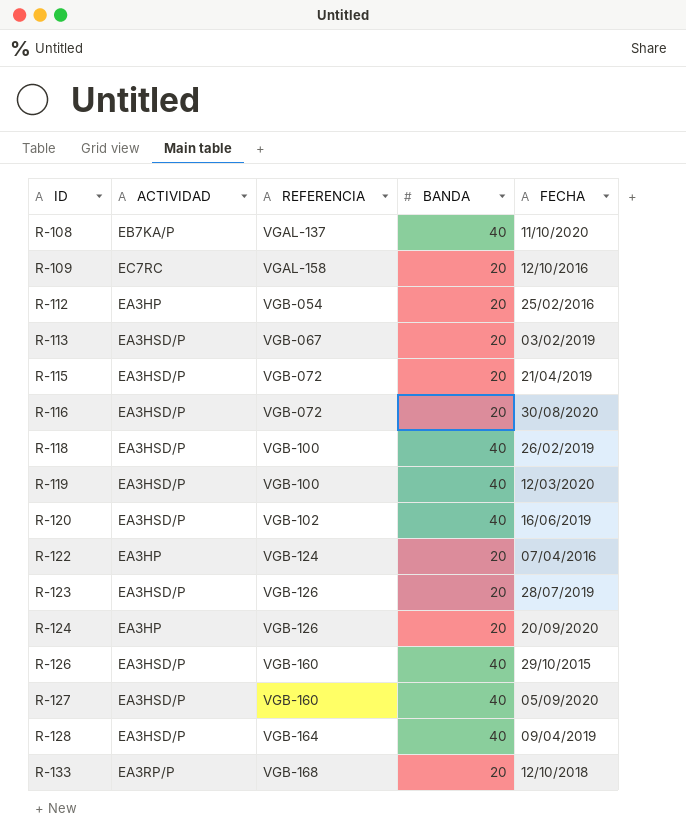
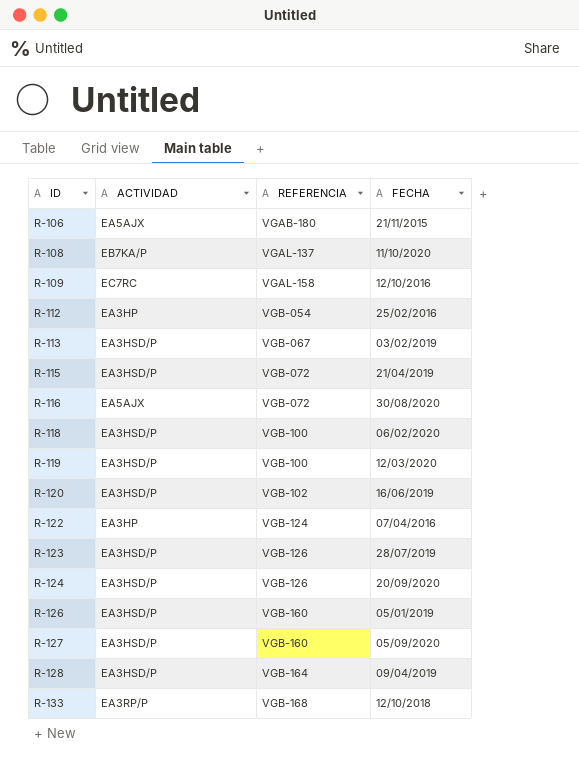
column BANDA | position: 4 -> none
row R-106: none -> EA5AJX | VGAB-180 | 21/11/2015
R-116 | ACTIVIDAD: EA3HSD/P -> EA5AJX
R-118 | FECHA: 26/02/2019 -> 06/02/2020
R-124 | ACTIVIDAD: EA3HP -> EA3HSD/P
R-126 | FECHA: 29/10/2015 -> 05/01/2019

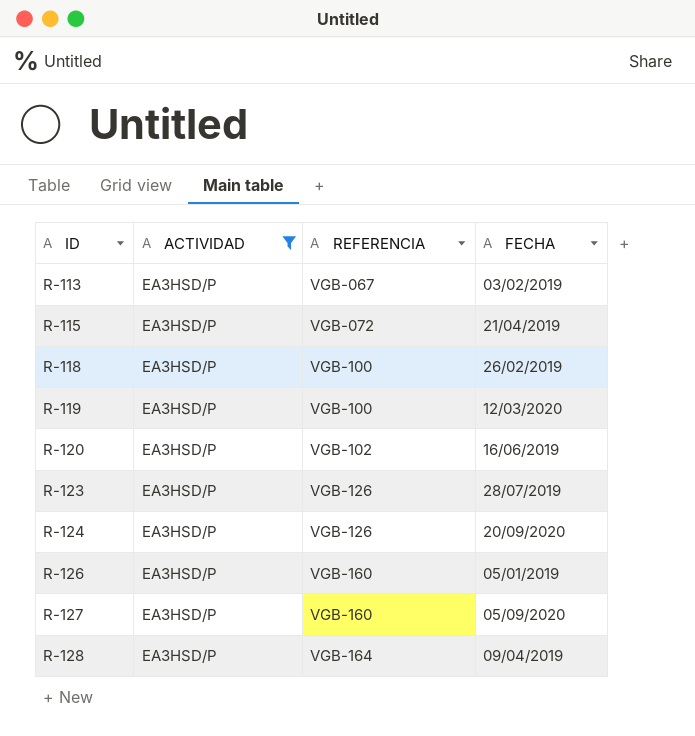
filter: none -> ACTIVIDAD = EA3HSD/P
R-118 | FECHA: 06/02/2020 -> 26/02/2019

